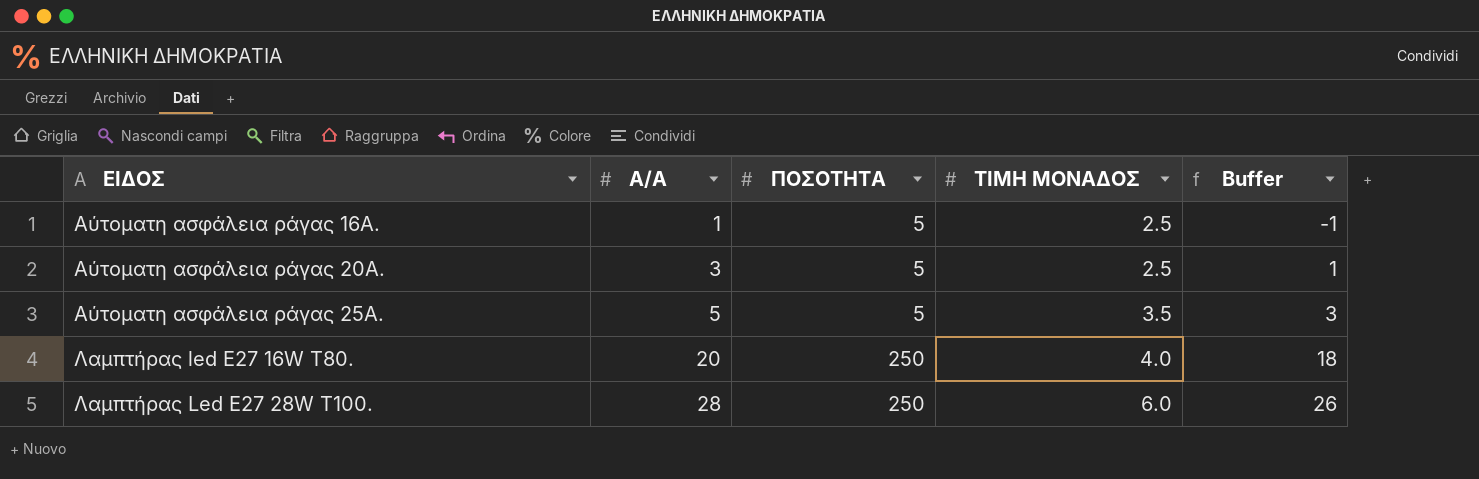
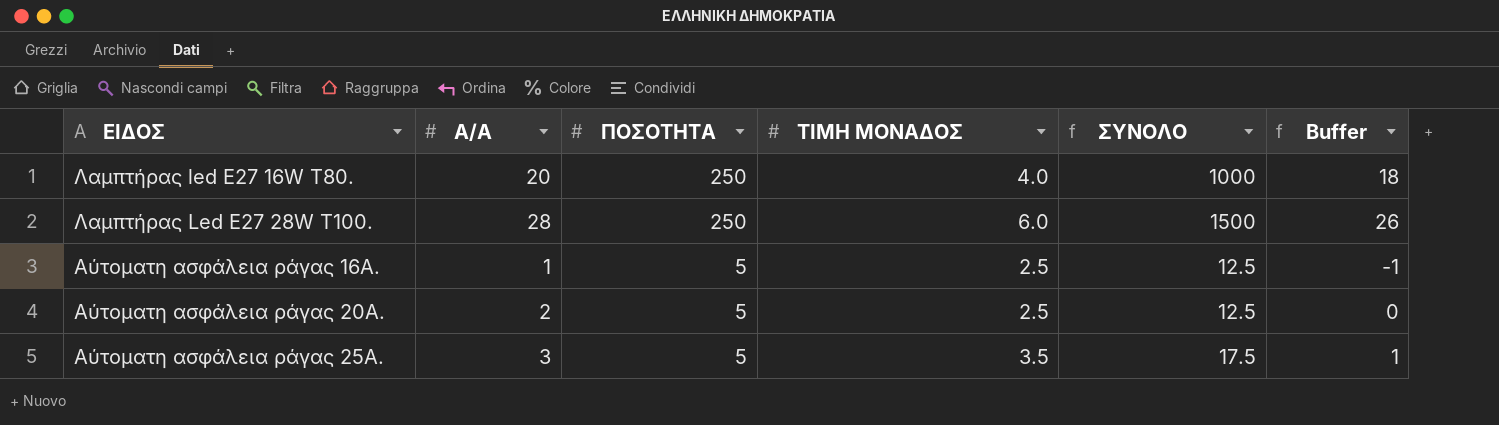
row order: ΕΙΔΟΣ ascending -> ΠΟΣΟΤΗΤΑ descending
column ΣΥΝΟΛΟ | formula: none -> [ΠΟΣΟΤΗΤΑ] * [ΤΙΜΗ ΜΟΝΑΔΟΣ]
Αύτοματη ασφάλεια ράγας 20Α. | A/A: 3 -> 2
Αύτοματη ασφάλεια ράγας 20Α. | Buffer: 1 -> 0
Αύτοματη ασφάλεια ράγας 25Α. | A/A: 5 -> 3
Αύτοματη ασφάλεια ράγας 25Α. | Buffer: 3 -> 1

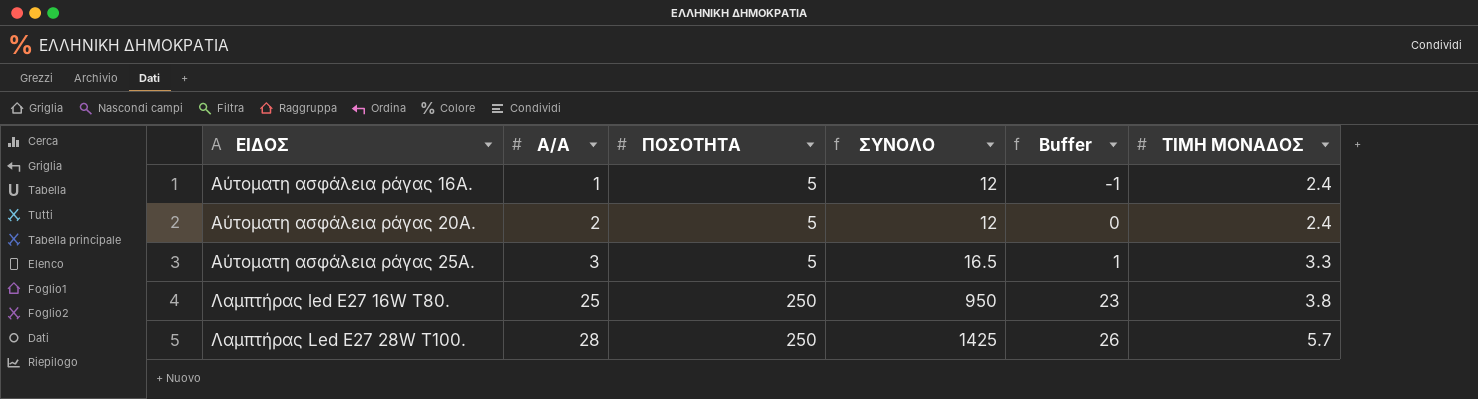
row order: ΠΟΣΟΤΗΤΑ descending -> ΕΙΔΟΣ ascending
column ΤΙΜΗ ΜΟΝΑΔΟΣ | position: 4 -> 6
Αύτοματη ασφάλεια ράγας 16Α. | ΣΥΝΟΛΟ: 12.5 -> 12
Αύτοματη ασφάλεια ράγας 16Α. | ΤΙΜΗ ΜΟΝΑΔΟΣ: 2.5 -> 2.4
Αύτοματη ασφάλεια ράγας 20Α. | ΣΥΝΟΛΟ: 12.5 -> 12
Αύτοματη ασφάλεια ράγας 20Α. | ΤΙΜΗ ΜΟΝΑΔΟΣ: 2.5 -> 2.4
Αύτοματη ασφάλεια ράγας 25Α. | ΣΥΝΟΛΟ: 17.5 -> 16.5
Αύτοματη ασφάλεια ράγας 25Α. | ΤΙΜΗ ΜΟΝΑΔΟΣ: 3.5 -> 3.3
Λαμπτήρας led E27 16W Τ80. | A/A: 20 -> 25
Λαμπτήρας led E27 16W Τ80. | ΣΥΝΟΛΟ: 1000 -> 950
Λαμπτήρας led E27 16W Τ80. | Buffer: 18 -> 23
Λαμπτήρας led E27 16W Τ80. | ΤΙΜΗ ΜΟΝΑΔΟΣ: 4.0 -> 3.8
Λαμπτήρας Led E27 28W T100. | ΣΥΝΟΛΟ: 1500 -> 1425
Λαμπτήρας Led E27 28W T100. | ΤΙΜΗ ΜΟΝΑΔΟΣ: 6.0 -> 5.7

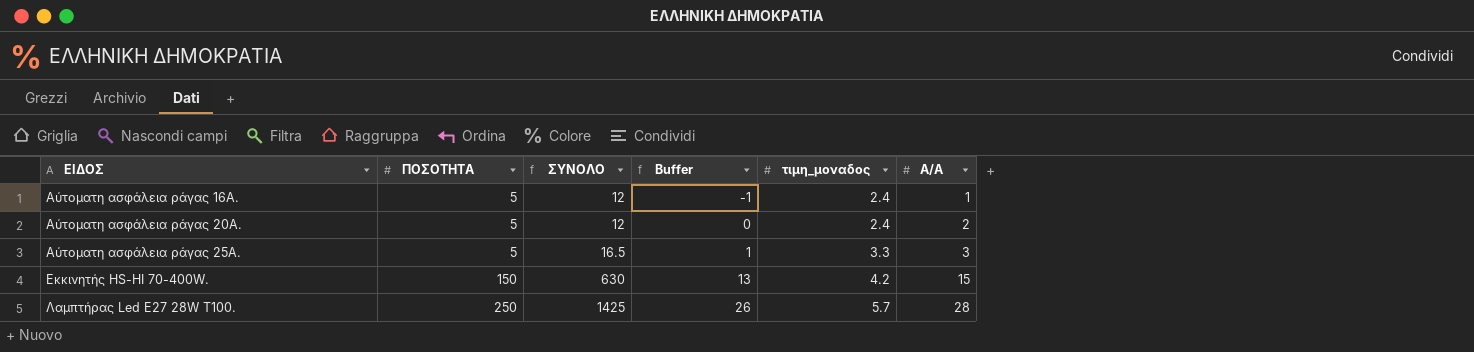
column name: ΤΙΜΗ ΜΟΝΑΔΟΣ -> τιμη_μοναδος
column A/A | position: 2 -> 6
row Λαμπτήρας led E27 16W Τ80.: 25 | 250 | 950 | 23 | 3.8 -> none
row Εκκινητής HS-HI 70-400W.: none -> 150 | 630 | 13 | 4.2 | 15

